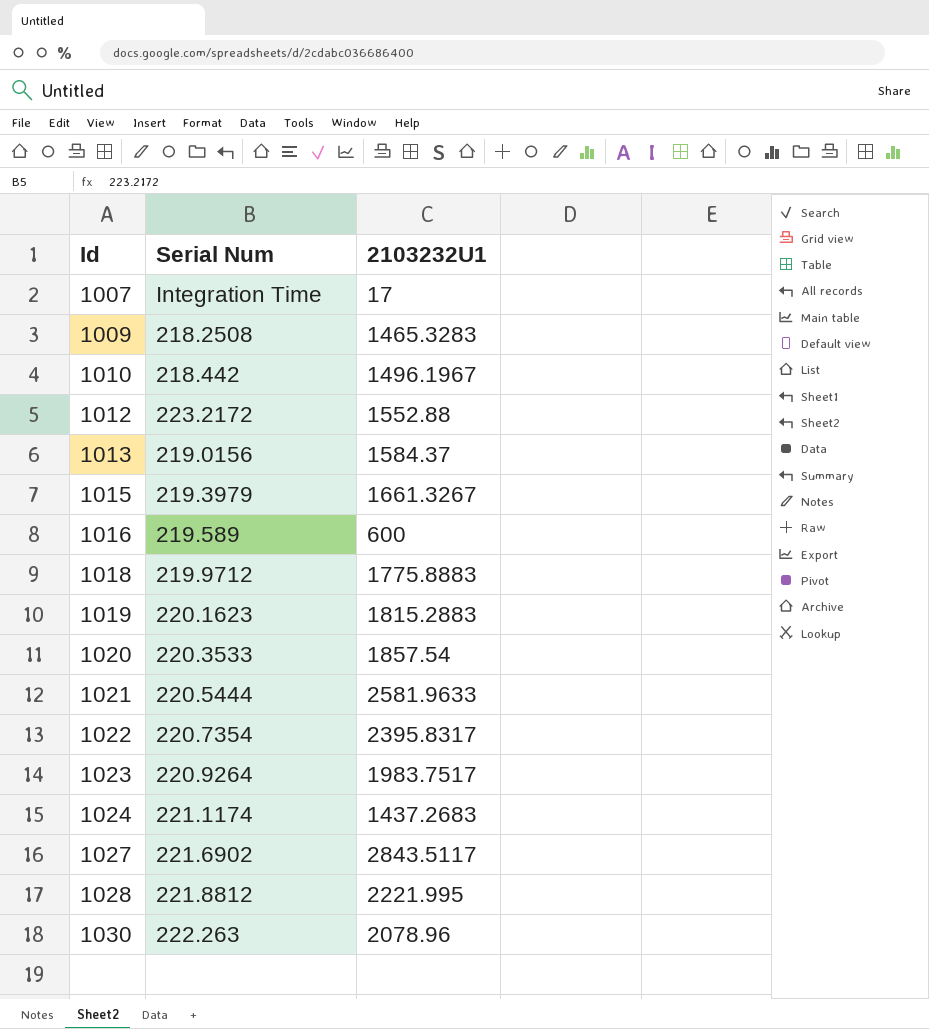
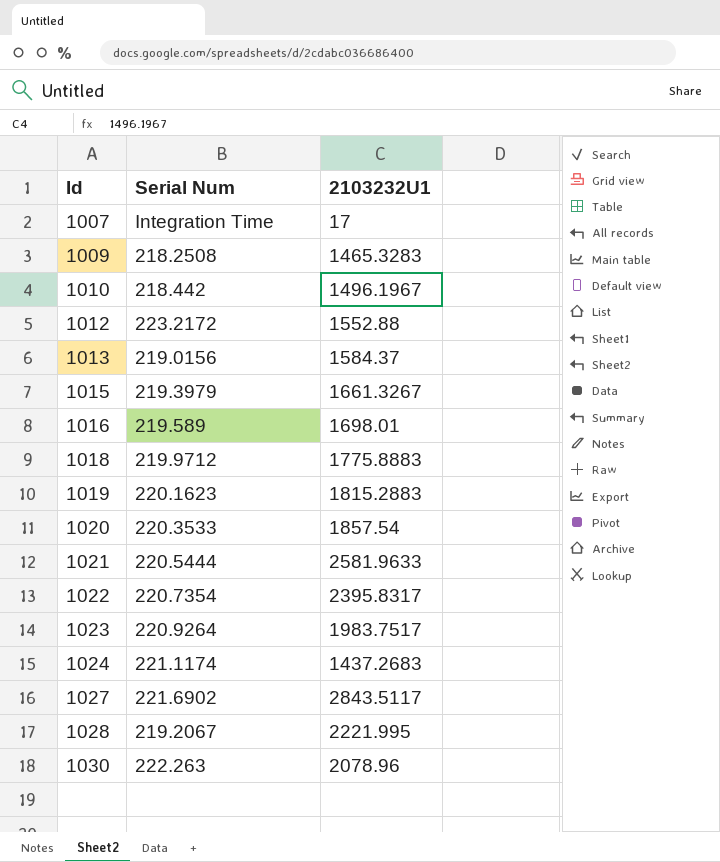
1016 | 2103232U1: 600 -> 1698.01
1028 | Serial Num: 221.8812 -> 219.2067

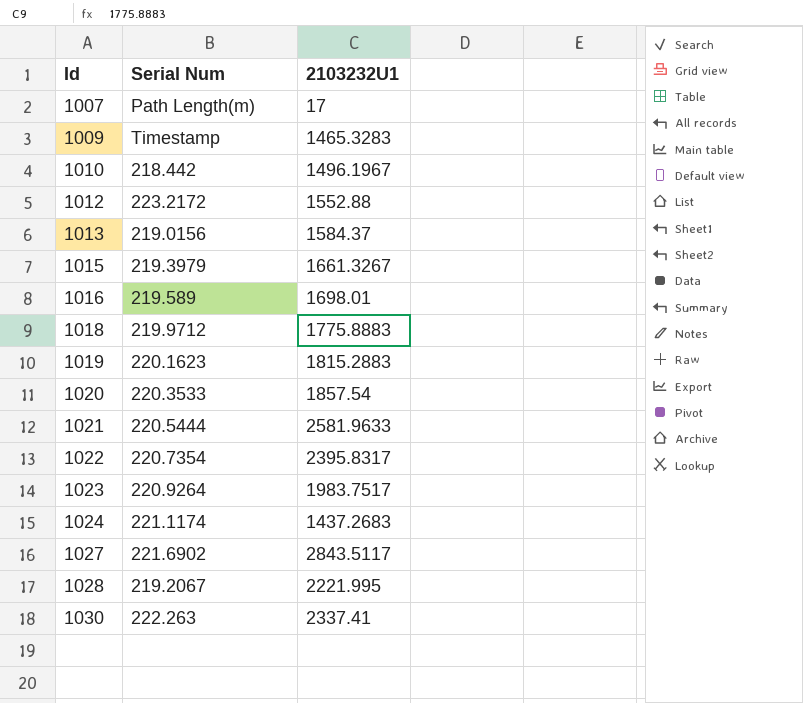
1007 | Serial Num: Integration Time -> Path Length(m)
1009 | Serial Num: 218.2508 -> Timestamp
1030 | 2103232U1: 2078.96 -> 2337.41

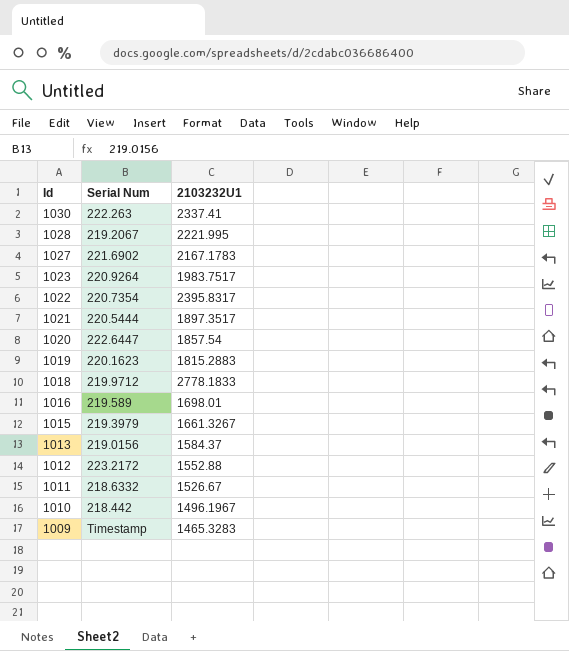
row order: Id ascending -> Id descending
row 1007: Path Length(m) | 17 -> none
row 1024: 221.1174 | 1437.2683 -> none
1027 | 2103232U1: 2843.5117 -> 2167.1783
1021 | 2103232U1: 2581.9633 -> 1897.3517
1020 | Serial Num: 220.3533 -> 222.6447
1018 | 2103232U1: 1775.8883 -> 2778.1833
row 1011: none -> 218.6332 | 1526.67

